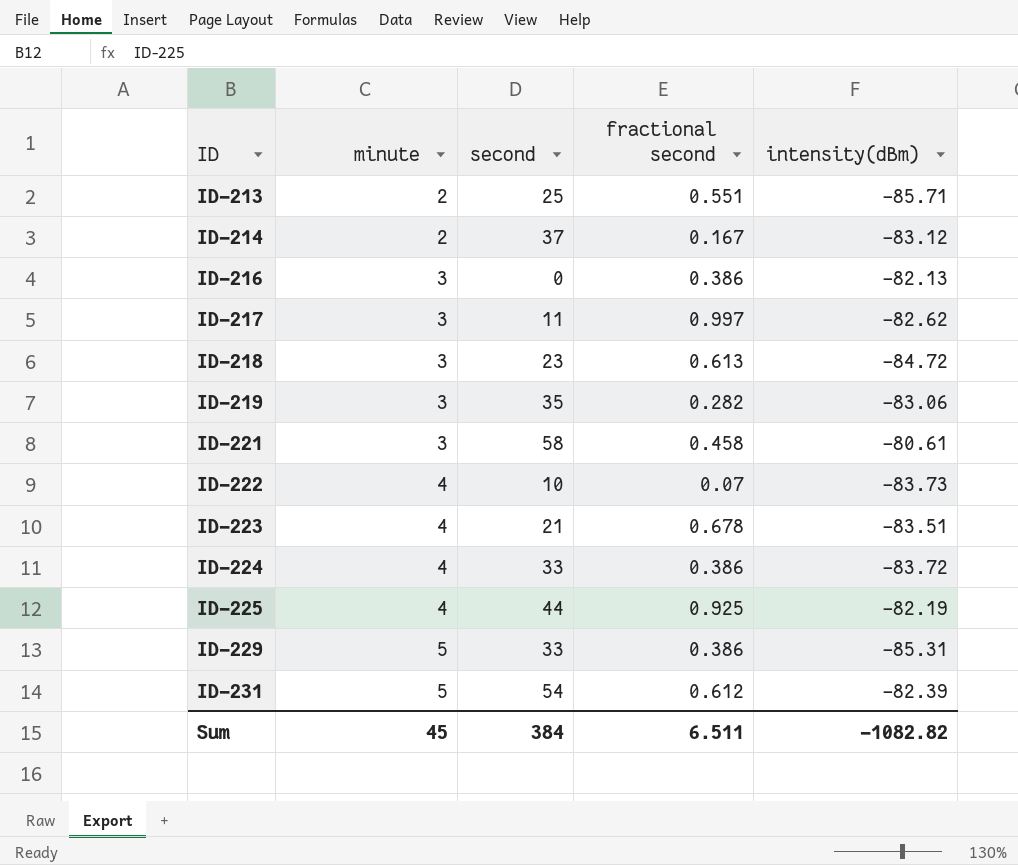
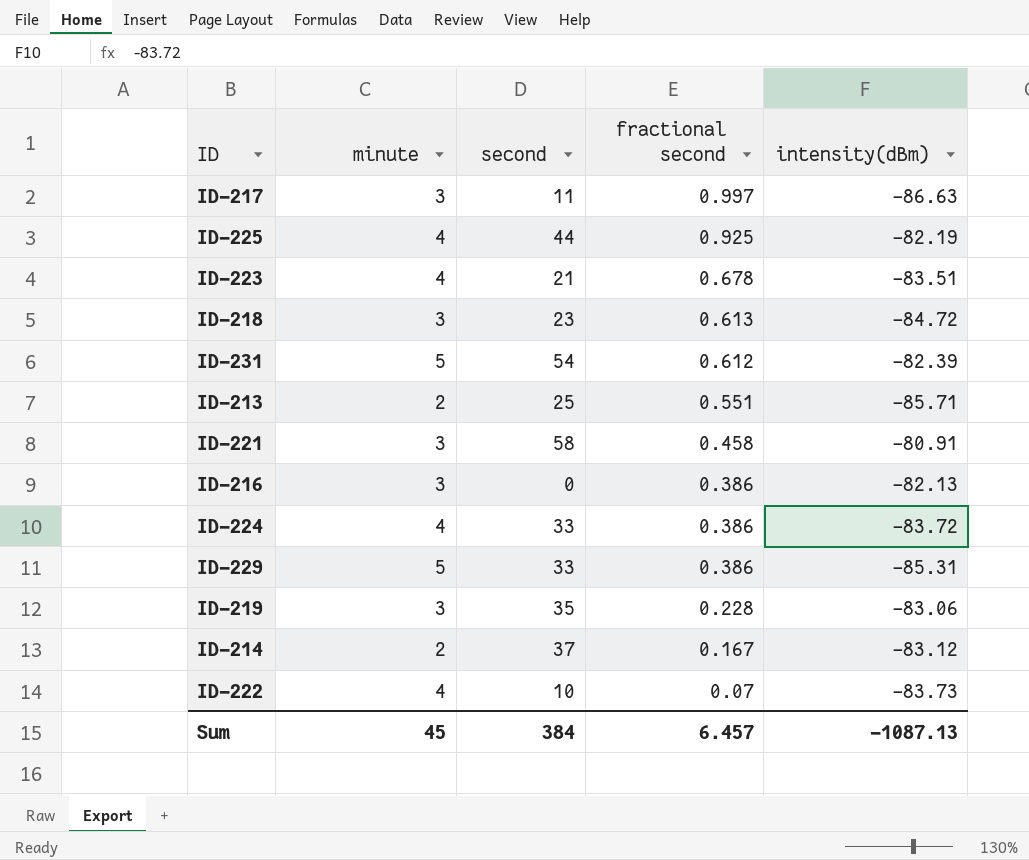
row order: ID ascending -> fractional second descending
ID-217 | intensity(dBm): -82.62 -> -86.63
ID-221 | intensity(dBm): -80.61 -> -80.91
ID-219 | fractional second: 0.282 -> 0.228
Sum | fractional second: 6.511 -> 6.457
Sum | intensity(dBm): -1082.82 -> -1087.13

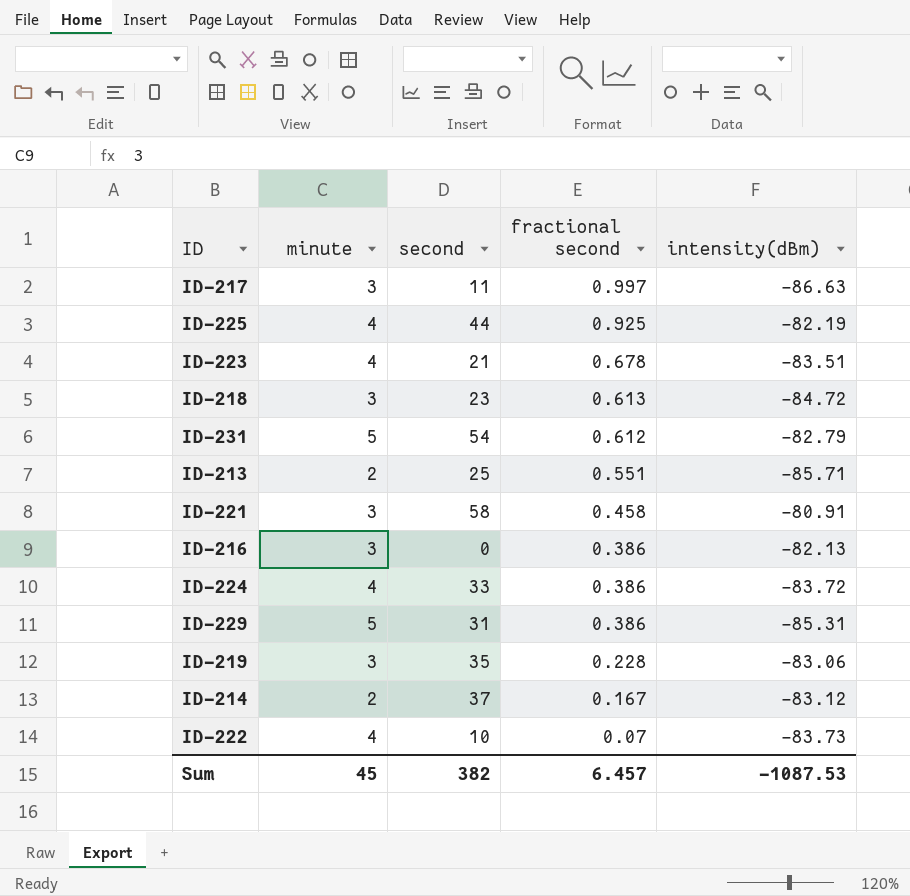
ID-231 | intensity(dBm): -82.39 -> -82.79
ID-229 | second: 33 -> 31
Sum | second: 384 -> 382
Sum | intensity(dBm): -1087.13 -> -1087.53

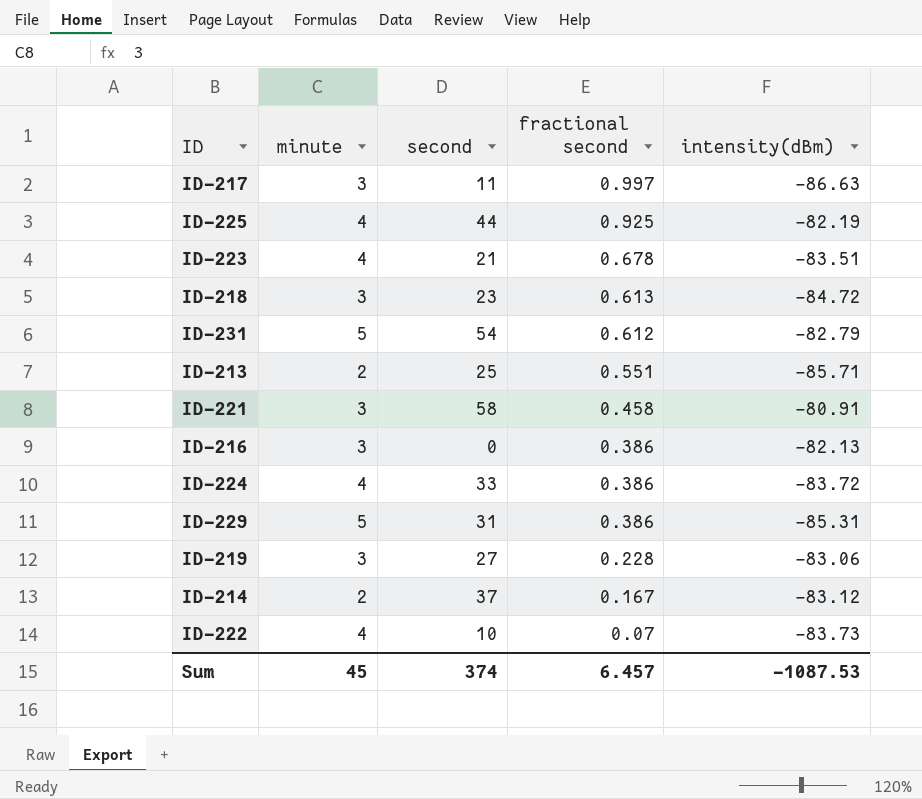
ID-219 | second: 35 -> 27
Sum | second: 382 -> 374

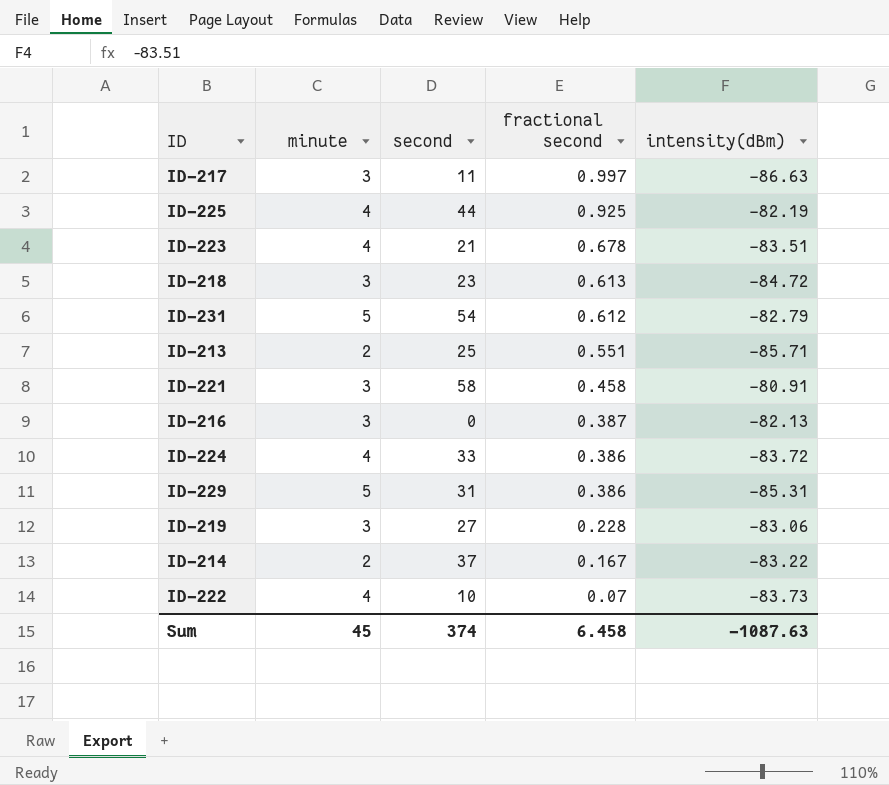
ID-216 | fractional second: 0.386 -> 0.387
ID-214 | intensity(dBm): -83.12 -> -83.22
Sum | fractional second: 6.457 -> 6.458
Sum | intensity(dBm): -1087.53 -> -1087.63

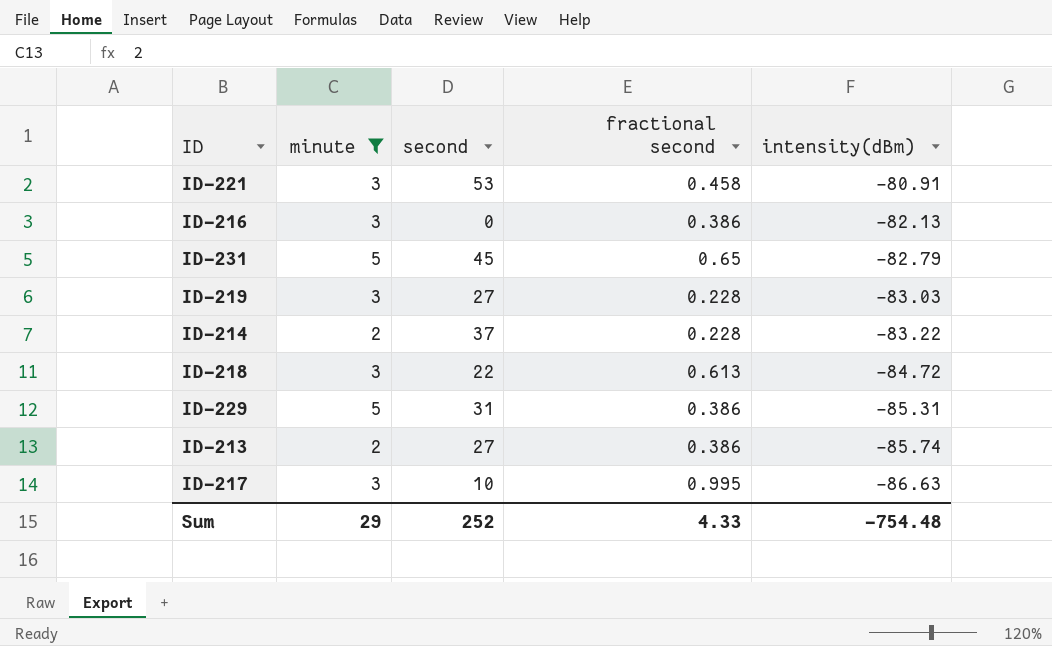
filter: none -> minute != 4
row order: fractional second descending -> intensity(dBm) descending
ID-221 | second: 58 -> 53
ID-216 | fractional second: 0.387 -> 0.386
ID-231 | second: 54 -> 45
ID-231 | fractional second: 0.612 -> 0.65
ID-219 | intensity(dBm): -83.06 -> -83.03
ID-214 | fractional second: 0.167 -> 0.228
ID-218 | second: 23 -> 22
ID-213 | second: 25 -> 27
ID-213 | fractional second: 0.551 -> 0.386
ID-213 | intensity(dBm): -85.71 -> -85.74
ID-217 | second: 11 -> 10
ID-217 | fractional second: 0.997 -> 0.995
Sum | minute: 45 -> 29
Sum | second: 374 -> 252
Sum | fractional second: 6.458 -> 4.33
Sum | intensity(dBm): -1087.63 -> -754.48

